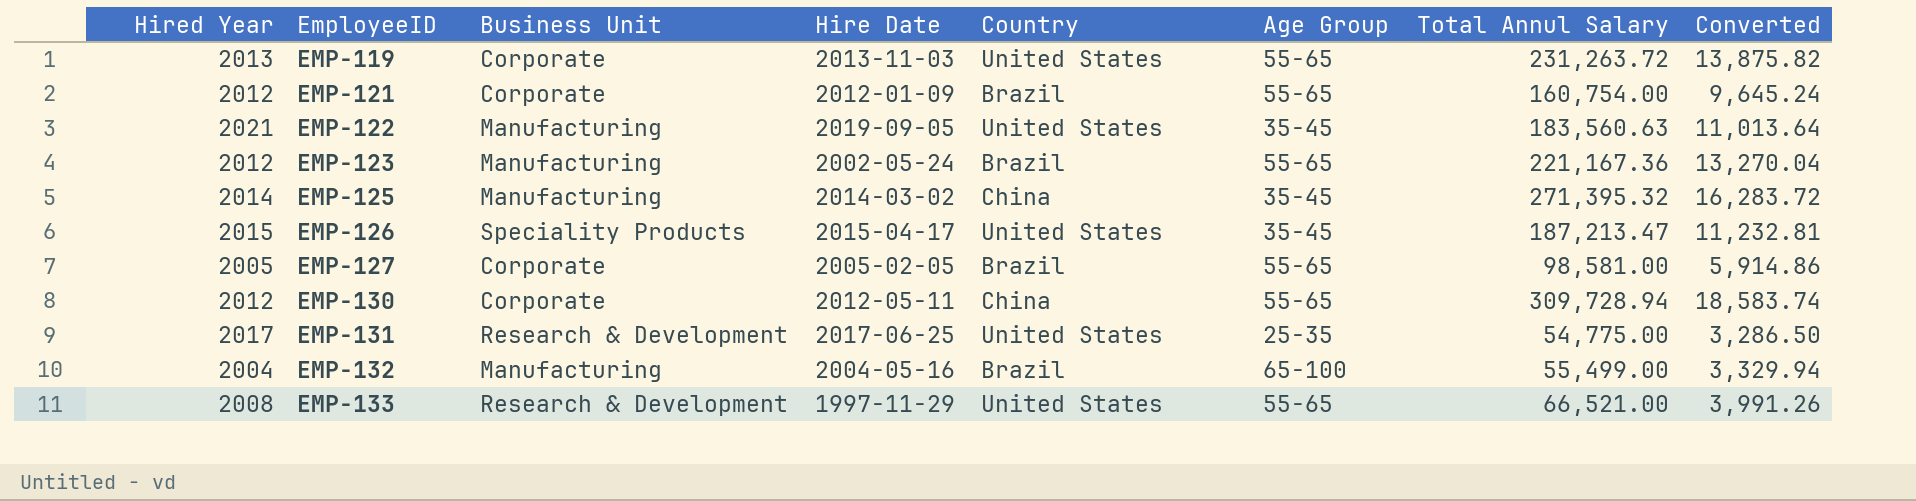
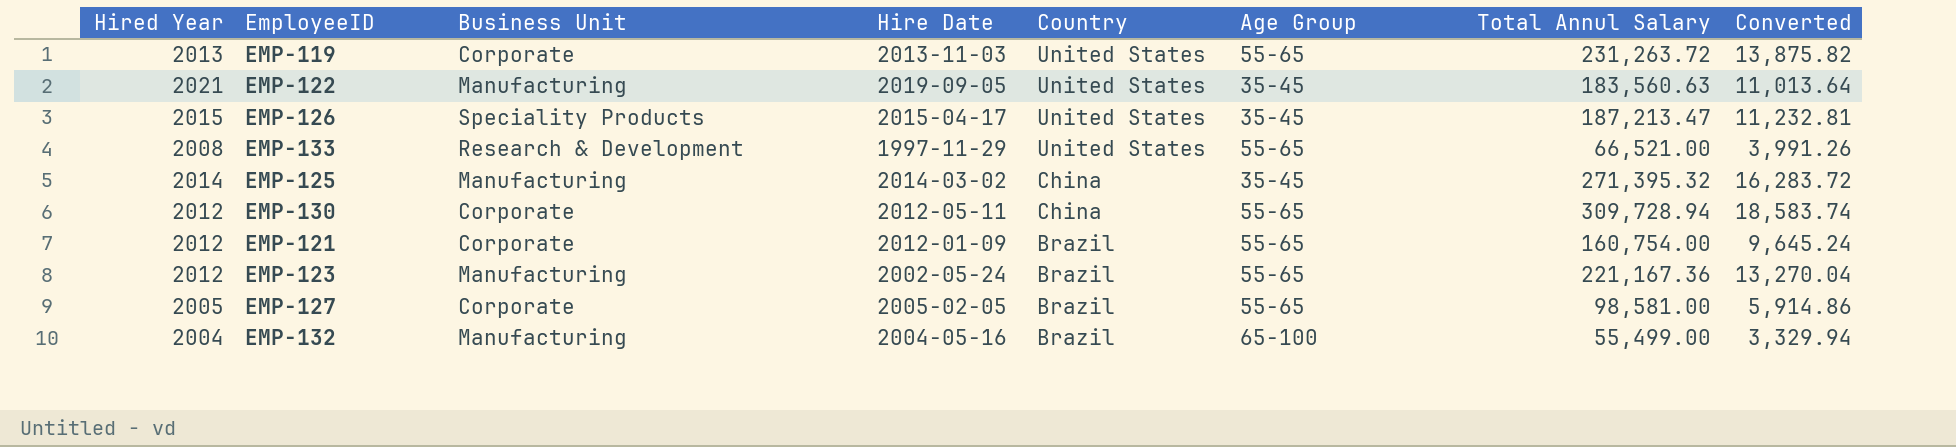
row order: EmployeeID ascending -> Country descending
row EMP-131: 2017 | Research & Development | 2017-06-25 | United States | 25-35 | 54,775.00 | 3,286.50 -> none

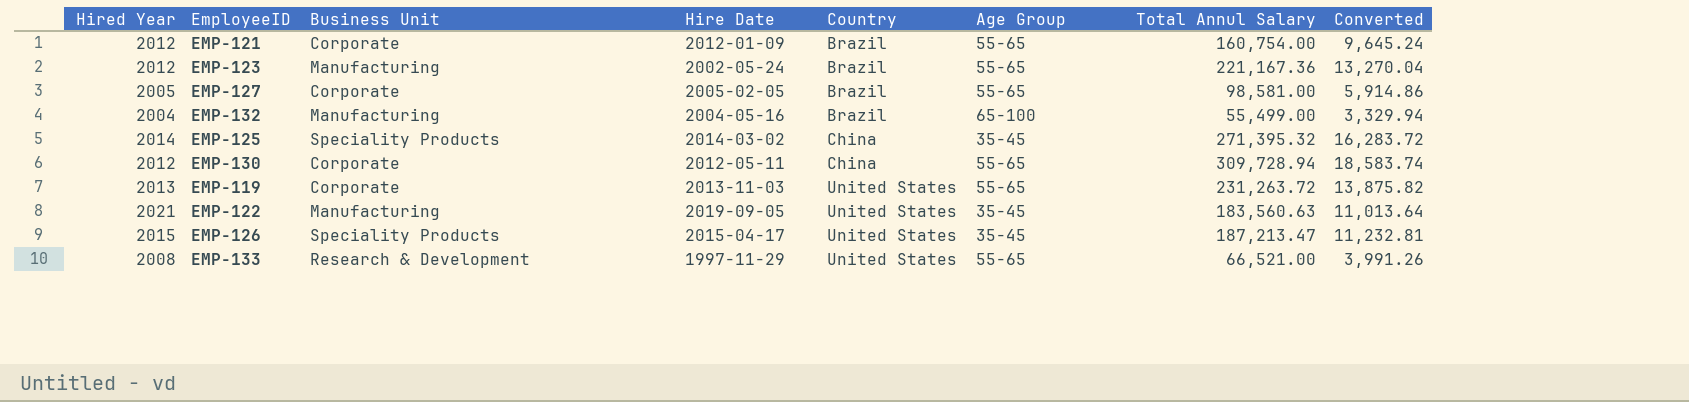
row order: Country descending -> Country ascending
EMP-125 | Business Unit: Manufacturing -> Speciality Products

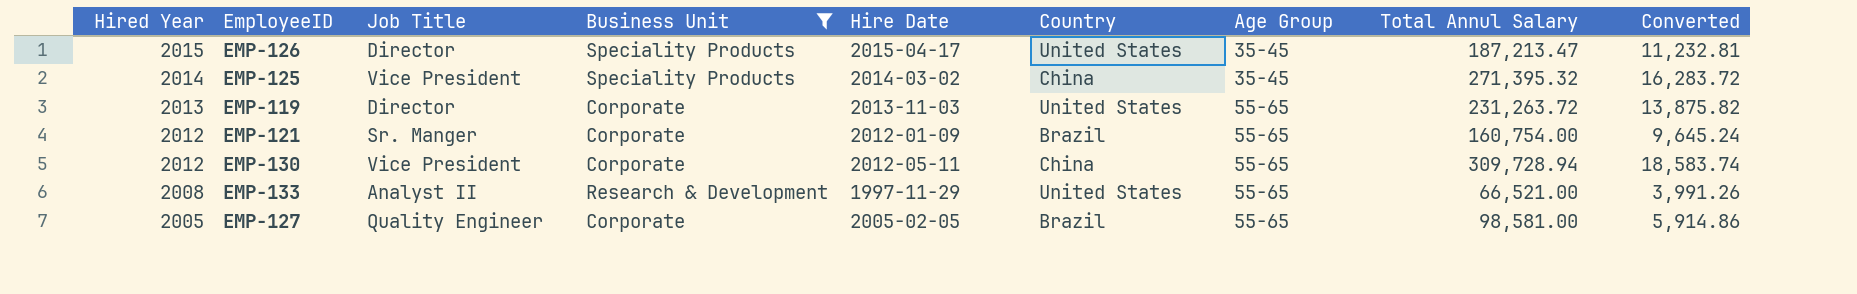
filter: none -> Business Unit != Manufacturing
row order: Country ascending -> Hired Year descending
column Job Title | position: none -> 3

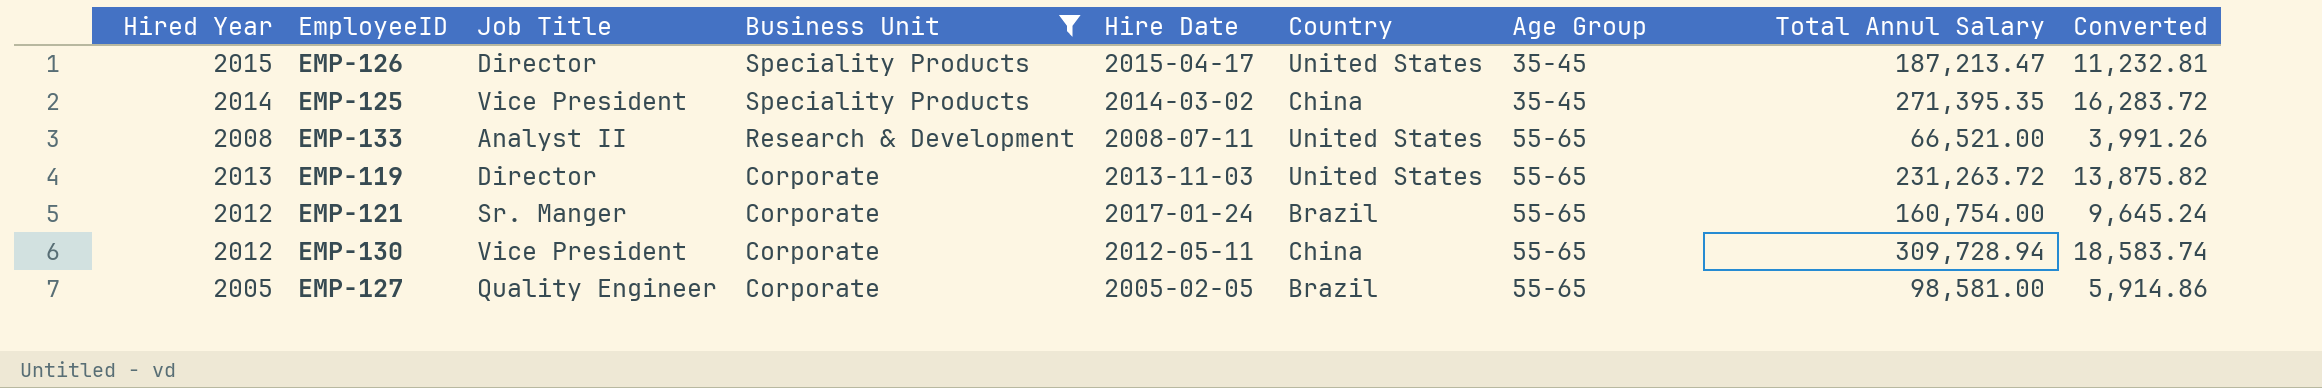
row order: Hired Year descending -> Business Unit descending
EMP-125 | Total Annul Salary: 271,395.32 -> 271,395.35
EMP-133 | Hire Date: 1997-11-29 -> 2008-07-11
EMP-121 | Hire Date: 2012-01-09 -> 2017-01-24

